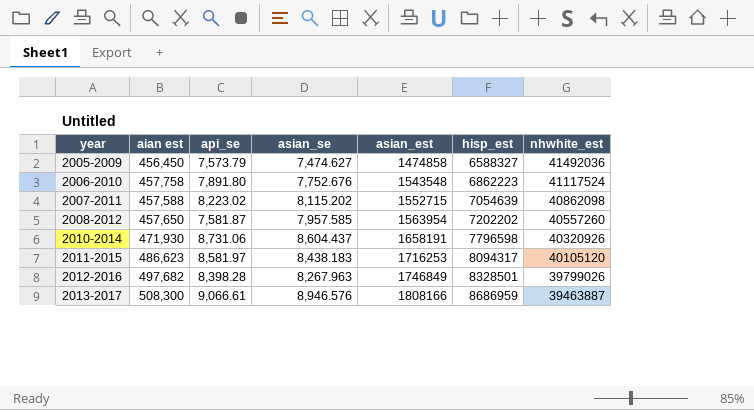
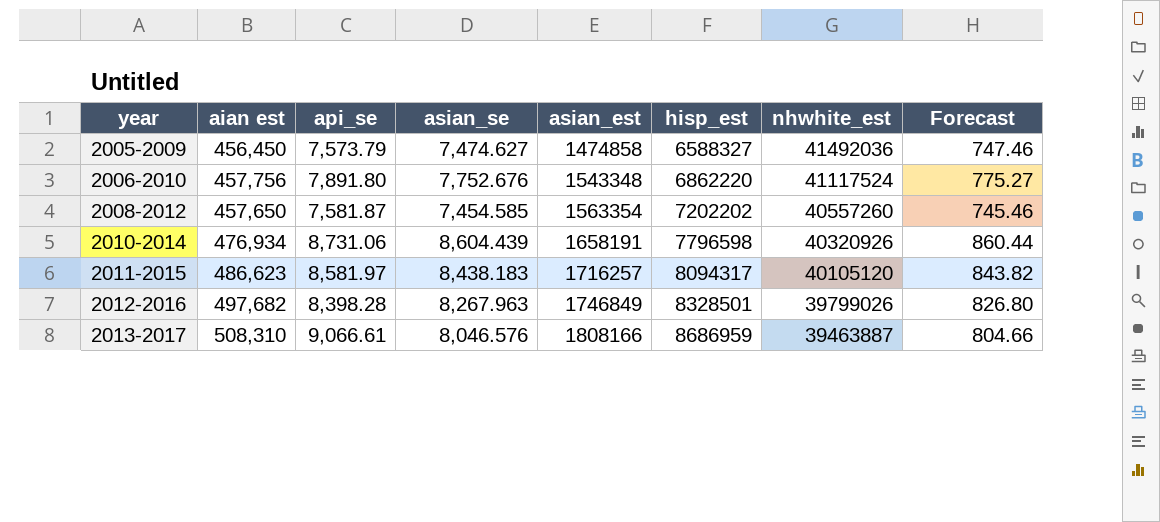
column Forecast | formula: none -> [asian_se] * 0.1
row 2007-2011: 457,588 | 8,223.02 | 8,115.202 | 1552715 | 7054639 | 40862098 -> none
2006-2010 | aian est: 457,758 -> 457,756
2006-2010 | asian_est: 1543548 -> 1543348
2006-2010 | hisp_est: 6862223 -> 6862220
2008-2012 | asian_se: 7,957.585 -> 7,454.585
2008-2012 | asian_est: 1563954 -> 1563354
2010-2014 | aian est: 471,930 -> 476,934
2010-2014 | asian_se: 8,604.437 -> 8,604.439
2011-2015 | asian_est: 1716253 -> 1716257
2013-2017 | aian est: 508,300 -> 508,310
2013-2017 | asian_se: 8,946.576 -> 8,046.576

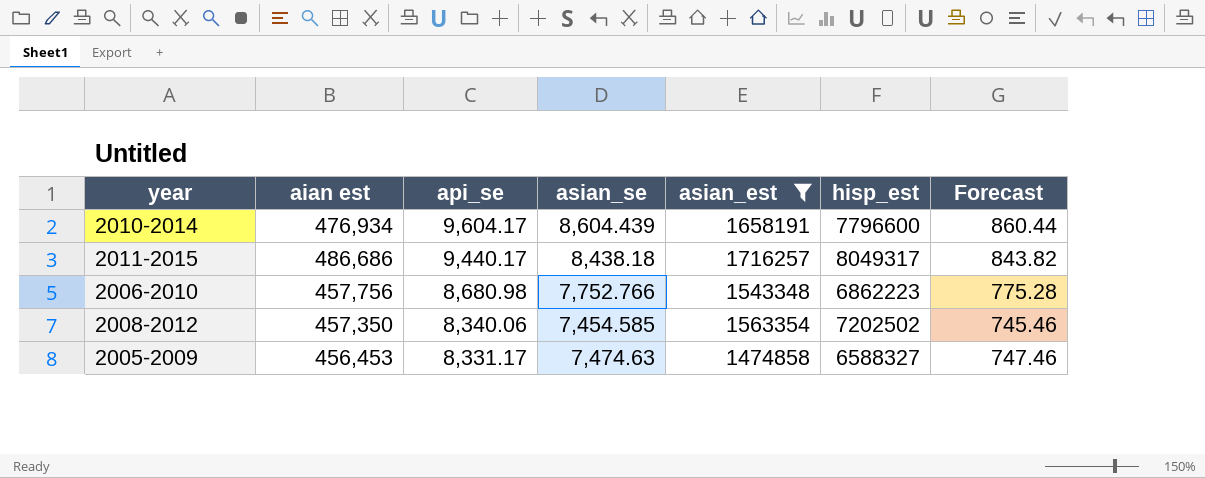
filter: none -> asian_est <= 1716257
row order: year ascending -> api_se descending
column nhwhite_est | position: 7 -> none
2010-2014 | api_se: 8,731.06 -> 9,604.17
2010-2014 | hisp_est: 7796598 -> 7796600
2011-2015 | aian est: 486,623 -> 486,686
2011-2015 | api_se: 8,581.97 -> 9,440.17
2011-2015 | asian_se: 8,438.183 -> 8,438.18
2011-2015 | hisp_est: 8094317 -> 8049317
2006-2010 | api_se: 7,891.80 -> 8,680.98
2006-2010 | asian_se: 7,752.676 -> 7,752.766
2006-2010 | hisp_est: 6862220 -> 6862223
2006-2010 | Forecast: 775.27 -> 775.28
2008-2012 | aian est: 457,650 -> 457,350
2008-2012 | api_se: 7,581.87 -> 8,340.06
2008-2012 | hisp_est: 7202202 -> 7202502
2005-2009 | aian est: 456,450 -> 456,453
2005-2009 | api_se: 7,573.79 -> 8,331.17
2005-2009 | asian_se: 7,474.627 -> 7,474.63

